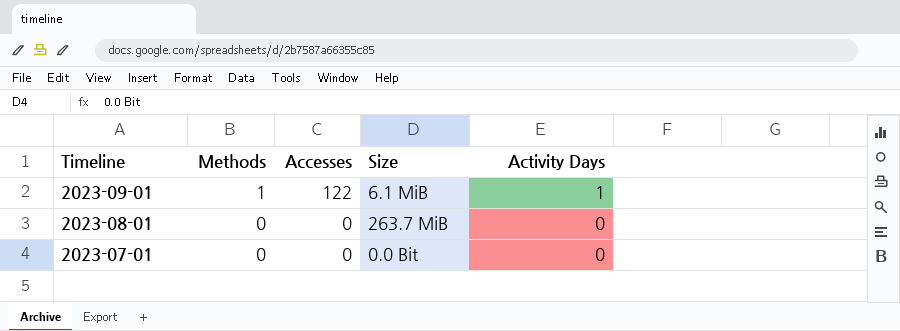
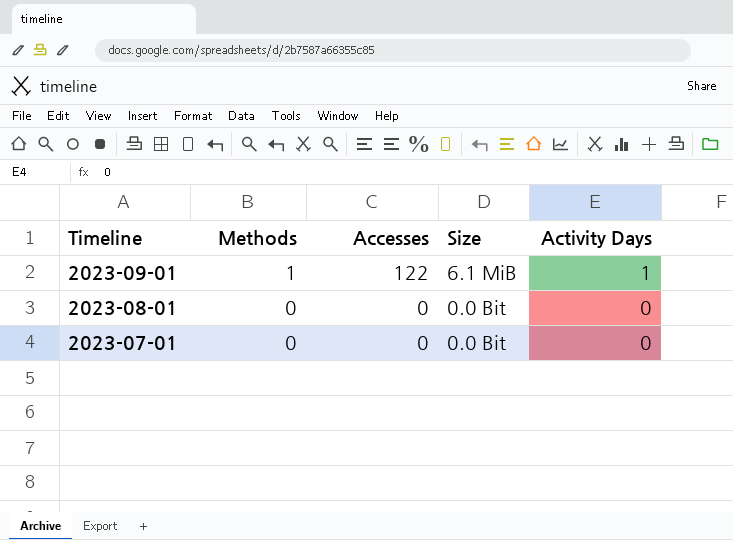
2023-08-01 | Size: 263.7 MiB -> 0.0 Bit

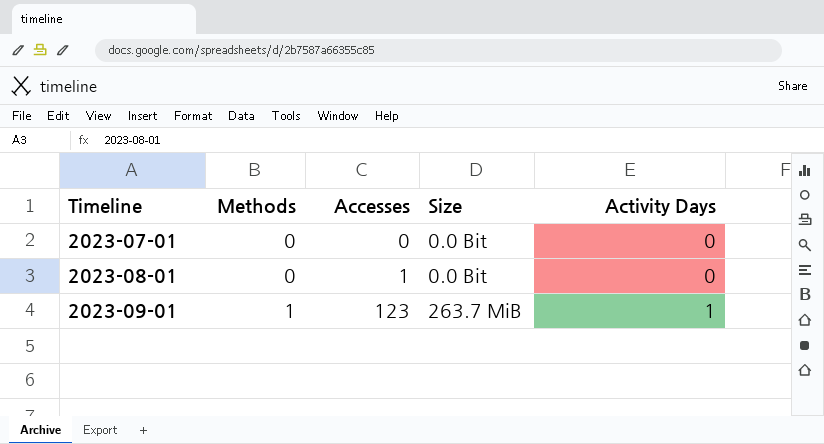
row order: Timeline descending -> Timeline ascending
2023-08-01 | Accesses: 0 -> 1
2023-09-01 | Accesses: 122 -> 123
2023-09-01 | Size: 6.1 MiB -> 263.7 MiB

